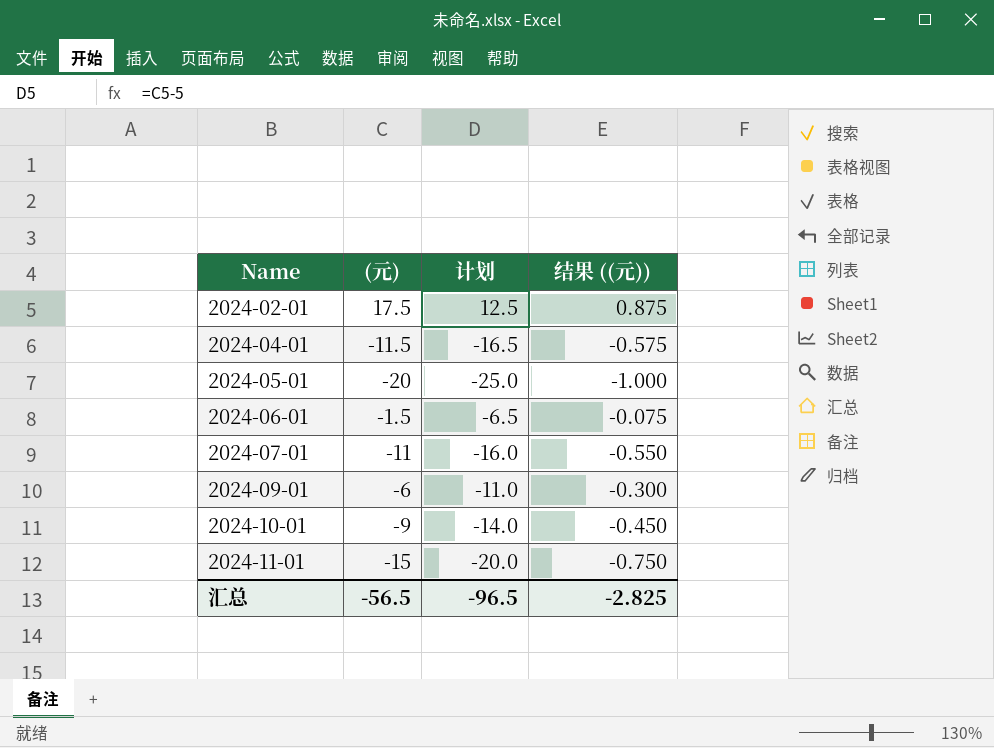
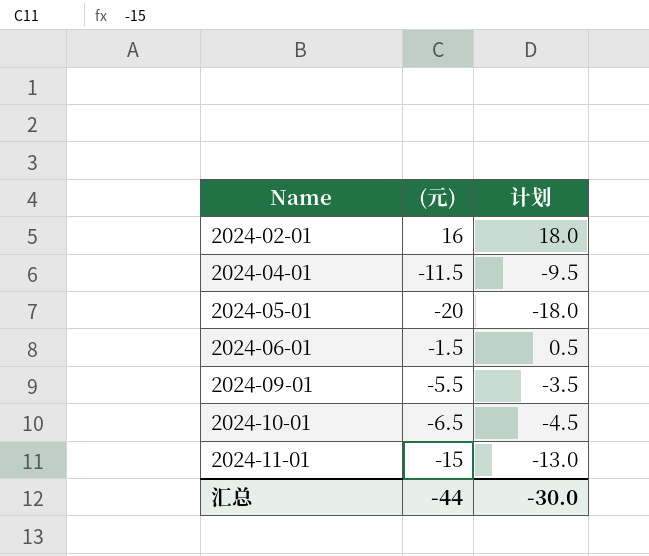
column 结果 ((元)) | formula: [(元)] * 0.05 -> none
column 计划 | formula: [(元)] - 5 -> [(元)] + 2
row 2024-07-01: -11 | -16.0 | -0.550 -> none
2024-02-01 | (元): 17.5 -> 16
2024-09-01 | (元): -6 -> -5.5
2024-10-01 | (元): -9 -> -6.5
汇总 | (元): -56.5 -> -44
汇总 | 计划: -96.5 -> -30.0

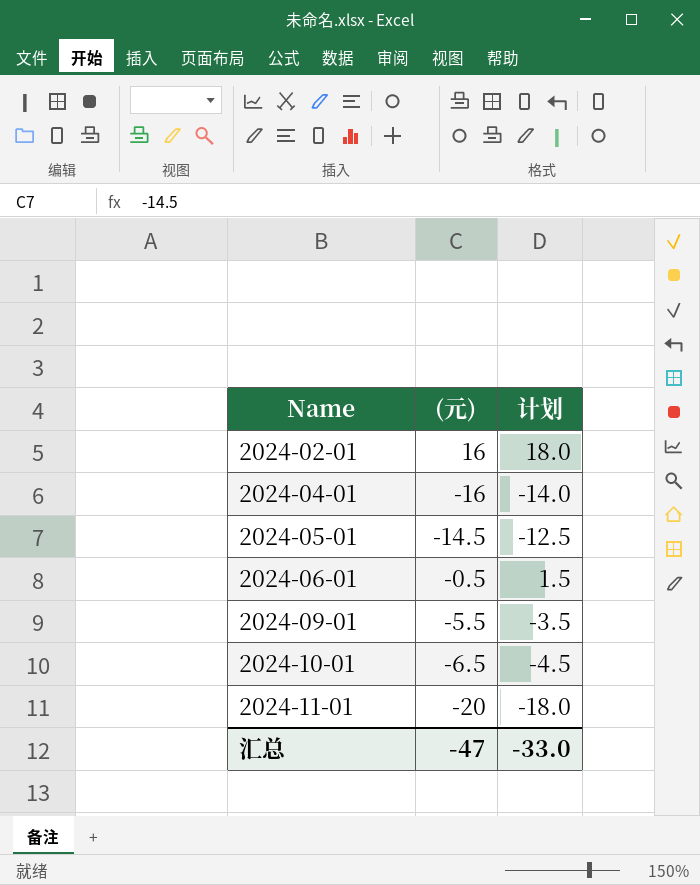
2024-04-01 | (元): -11.5 -> -16
2024-04-01 | 计划: -9.5 -> -14.0
2024-05-01 | (元): -20 -> -14.5
2024-05-01 | 计划: -18.0 -> -12.5
2024-06-01 | (元): -1.5 -> -0.5
2024-06-01 | 计划: 0.5 -> 1.5
2024-11-01 | (元): -15 -> -20
2024-11-01 | 计划: -13.0 -> -18.0
汇总 | (元): -44 -> -47
汇总 | 计划: -30.0 -> -33.0

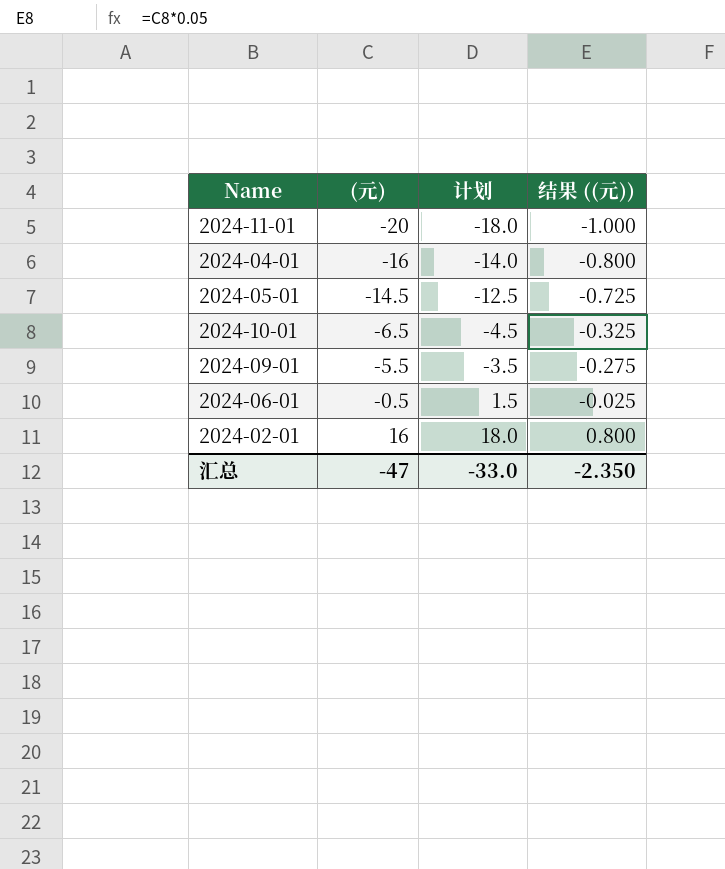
row order: Name ascending -> (元) ascending
column 结果 ((元)) | formula: none -> [(元)] * 0.05

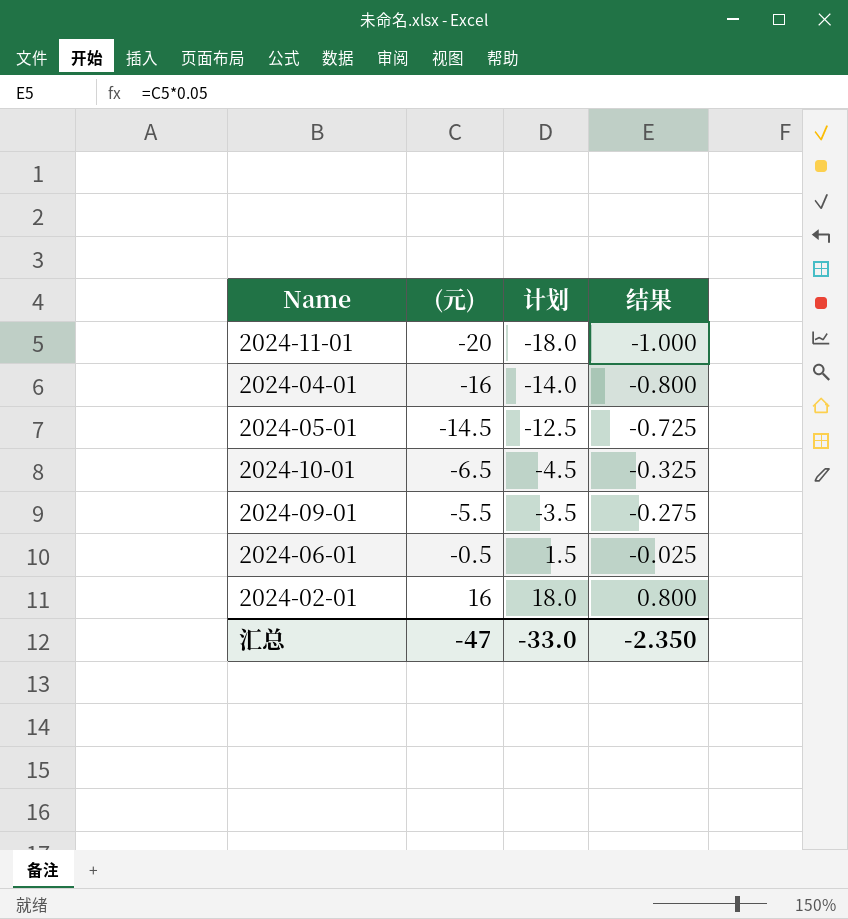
column name: 结果 ((元)) -> 结果

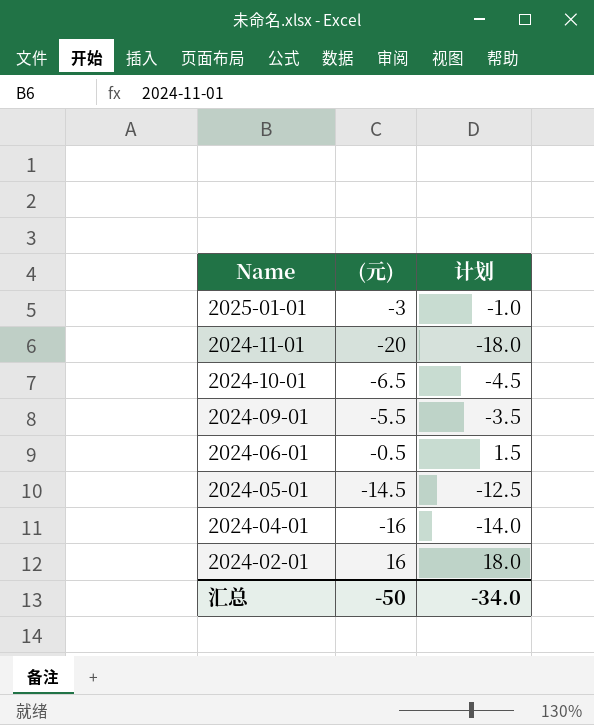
row order: (元) ascending -> Name descending
column 结果 | formula: [(元)] * 0.05 -> none
row 2025-01-01: none -> -3 | -1.0
汇总 | (元): -47 -> -50
汇总 | 计划: -33.0 -> -34.0

